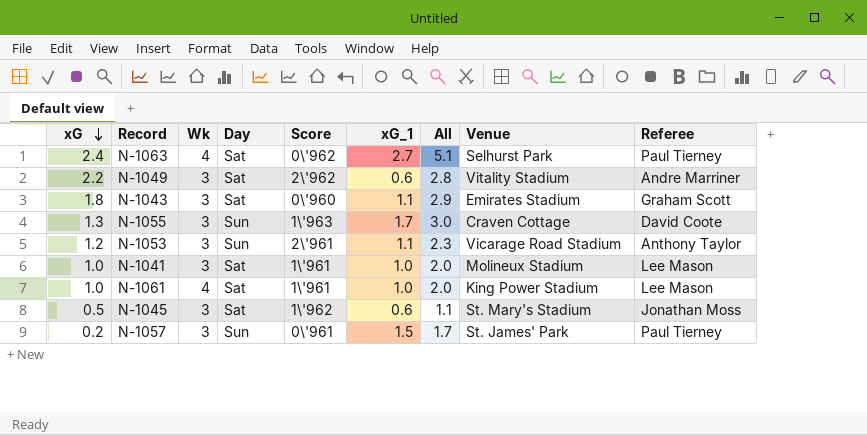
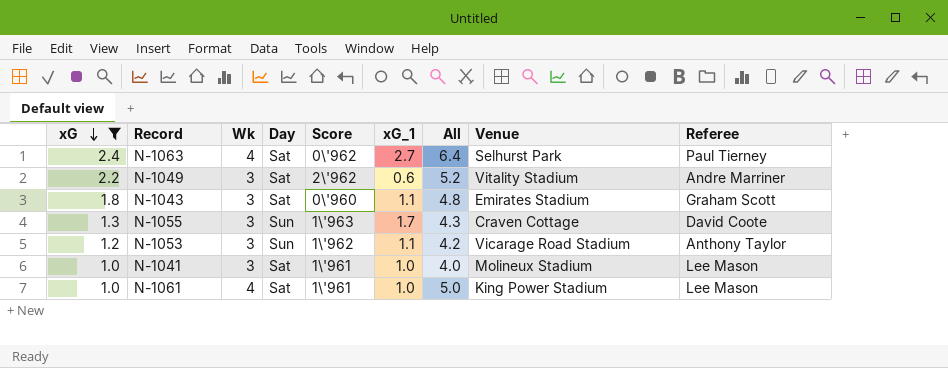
filter: none -> xG >= 1.0
column All | formula: [xG] + [xG_1] -> [xG] + [Wk]
N-1053 | Score: 2\'961 -> 1\'962

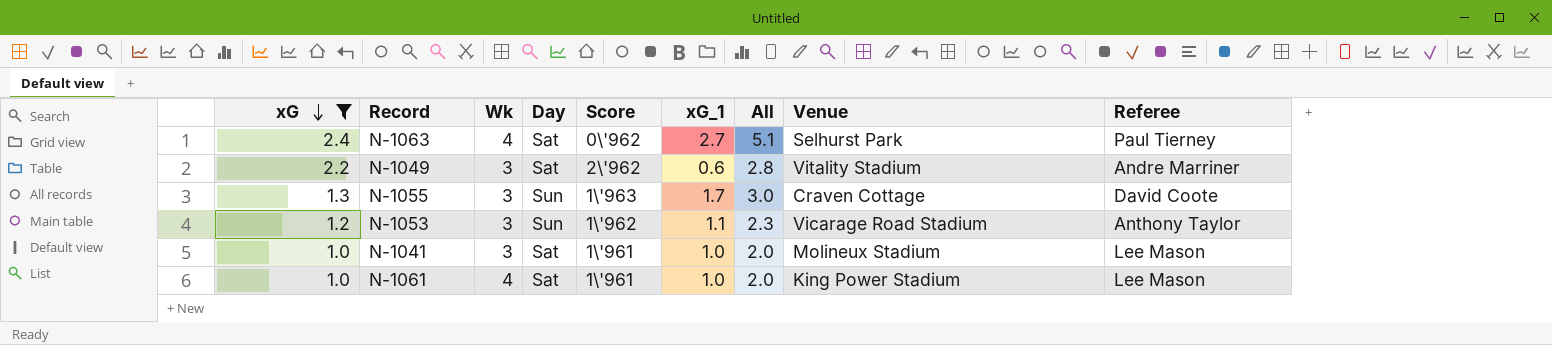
column All | formula: [xG] + [Wk] -> [xG] + [xG_1]
row N-1043: 1.8 | 3 | Sat | 0\'960 | 1.1 | 4.8 | Emirates Stadium | Graham Scott -> none

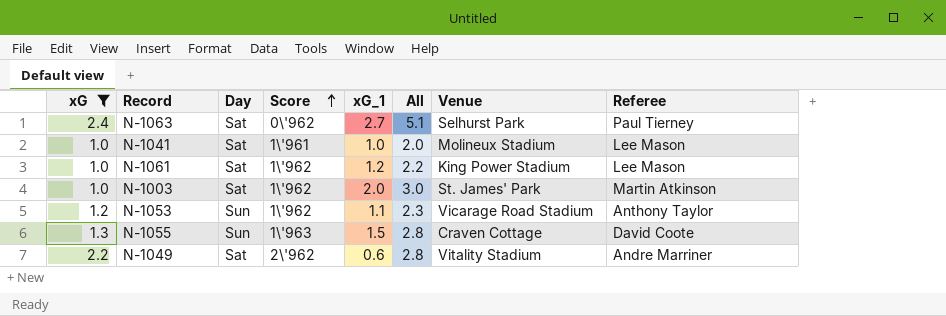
row order: xG descending -> Score ascending
column Wk | position: 3 -> none
N-1061 | Score: 1\'961 -> 1\'962
N-1061 | xG_1: 1.0 -> 1.2
N-1061 | All: 2.0 -> 2.2
row N-1003: none -> 1.0 | Sat | 1\'962 | 2.0 | 3.0 | St. James' Park | Martin Atkinson
N-1055 | xG_1: 1.7 -> 1.5
N-1055 | All: 3.0 -> 2.8

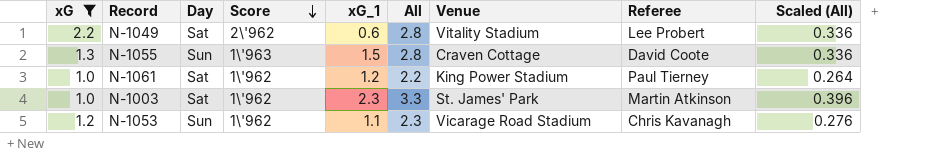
row order: Score ascending -> Score descending
column Scaled (All) | formula: none -> [All] * 0.12
row N-1063: 2.4 | Sat | 0\'962 | 2.7 | 5.1 | Selhurst Park | Paul Tierney -> none
row N-1041: 1.0 | Sat | 1\'961 | 1.0 | 2.0 | Molineux Stadium | Lee Mason -> none
N-1049 | Referee: Andre Marriner -> Lee Probert
N-1061 | Referee: Lee Mason -> Paul Tierney
N-1003 | xG_1: 2.0 -> 2.3
N-1003 | All: 3.0 -> 3.3
N-1053 | Referee: Anthony Taylor -> Chris Kavanagh

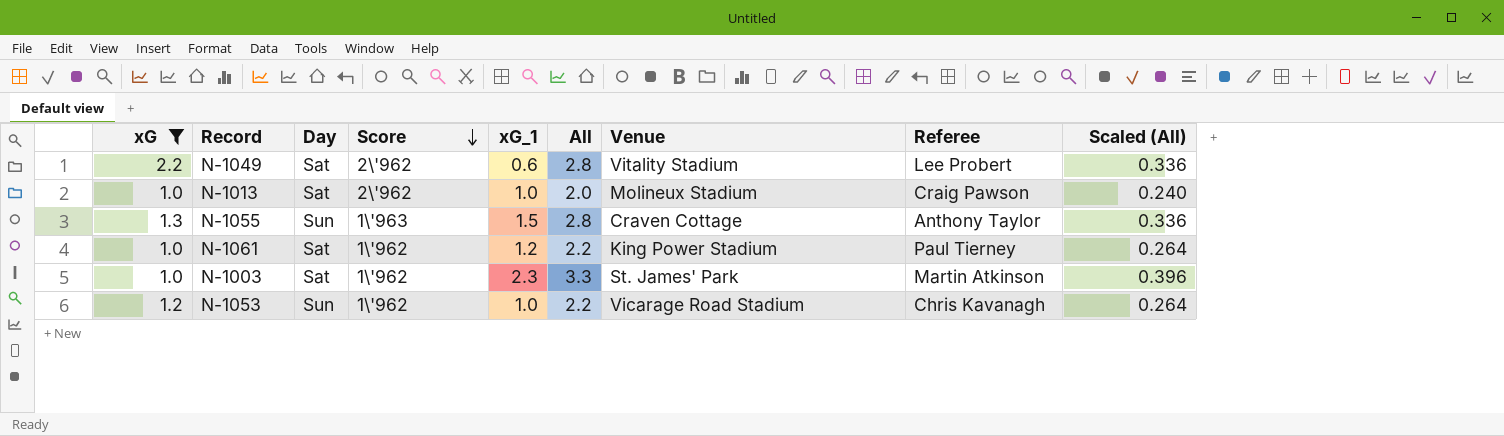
row N-1013: none -> 1.0 | Sat | 2\'962 | 1.0 | 2.0 | Molineux Stadium | Craig Pawson | 0.240
N-1055 | Referee: David Coote -> Anthony Taylor
N-1053 | xG_1: 1.1 -> 1.0
N-1053 | All: 2.3 -> 2.2
N-1053 | Scaled (All): 0.276 -> 0.264

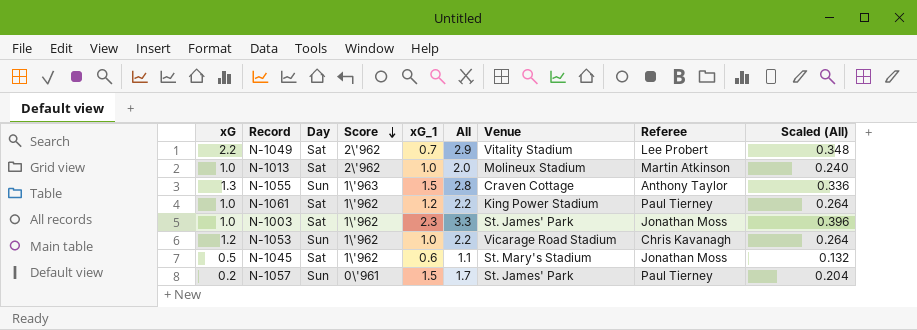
filter: xG >= 1.0 -> none
N-1049 | xG_1: 0.6 -> 0.7
N-1049 | All: 2.8 -> 2.9
N-1049 | Scaled (All): 0.336 -> 0.348
N-1013 | Referee: Craig Pawson -> Martin Atkinson
N-1003 | Referee: Martin Atkinson -> Jonathan Moss

